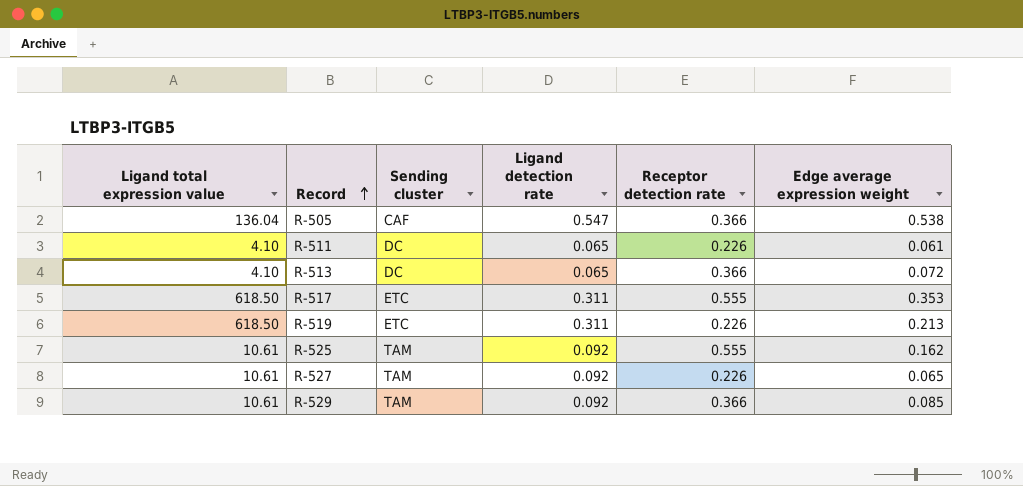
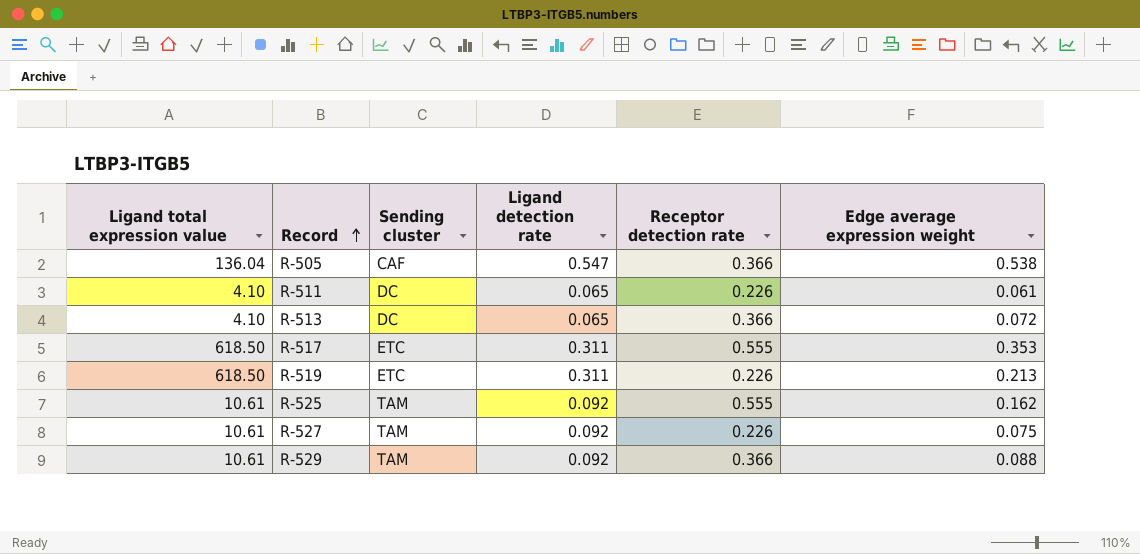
R-527 | Edge average expression weight: 0.065 -> 0.075
R-529 | Edge average expression weight: 0.085 -> 0.088

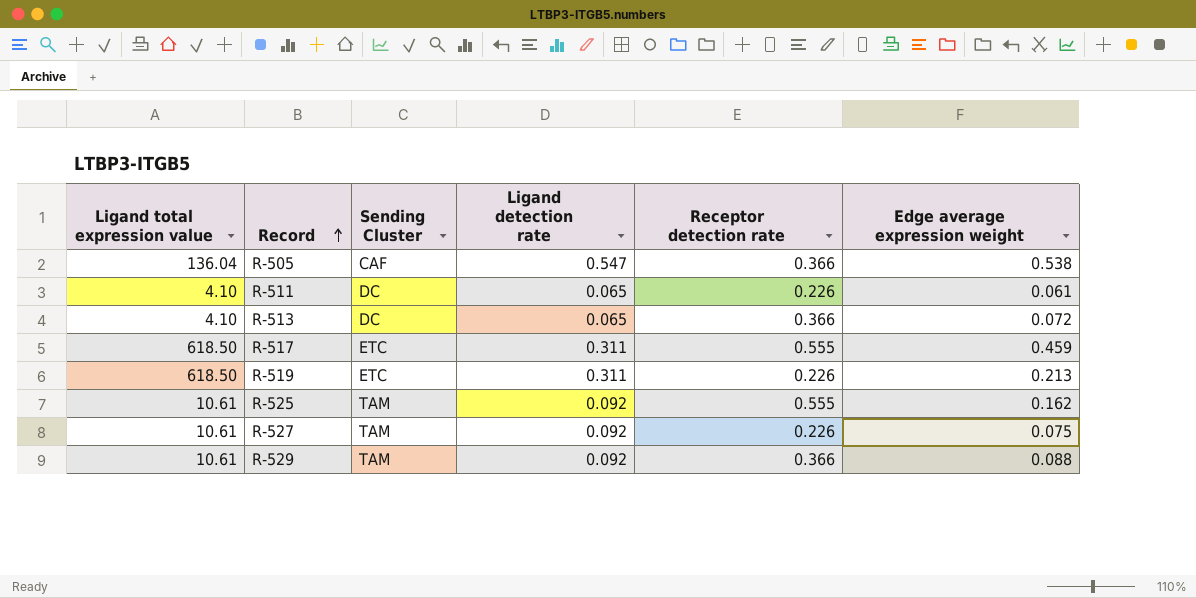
column name: Sending cluster -> Sending Cluster
R-517 | Edge average expression weight: 0.353 -> 0.459

